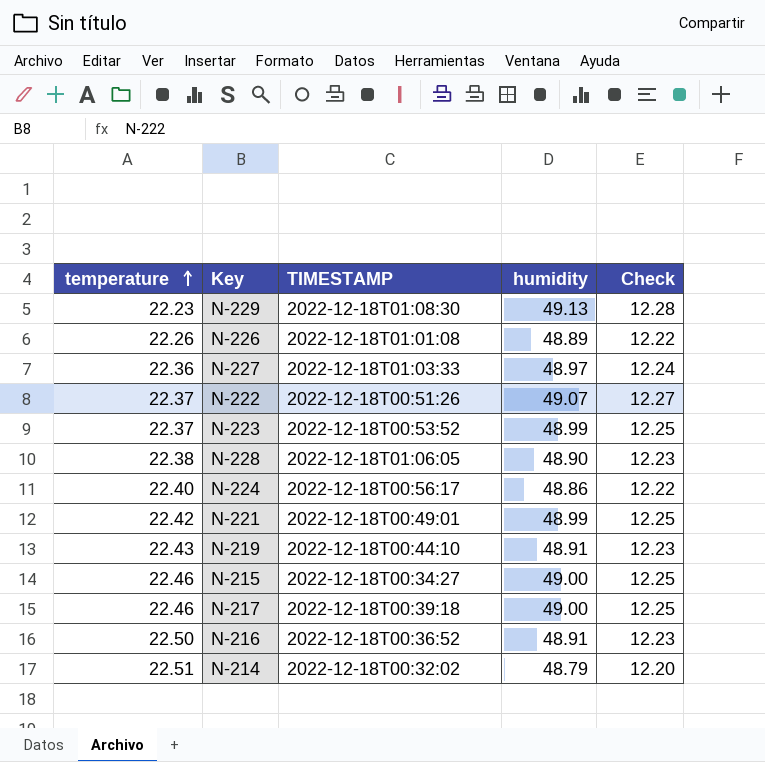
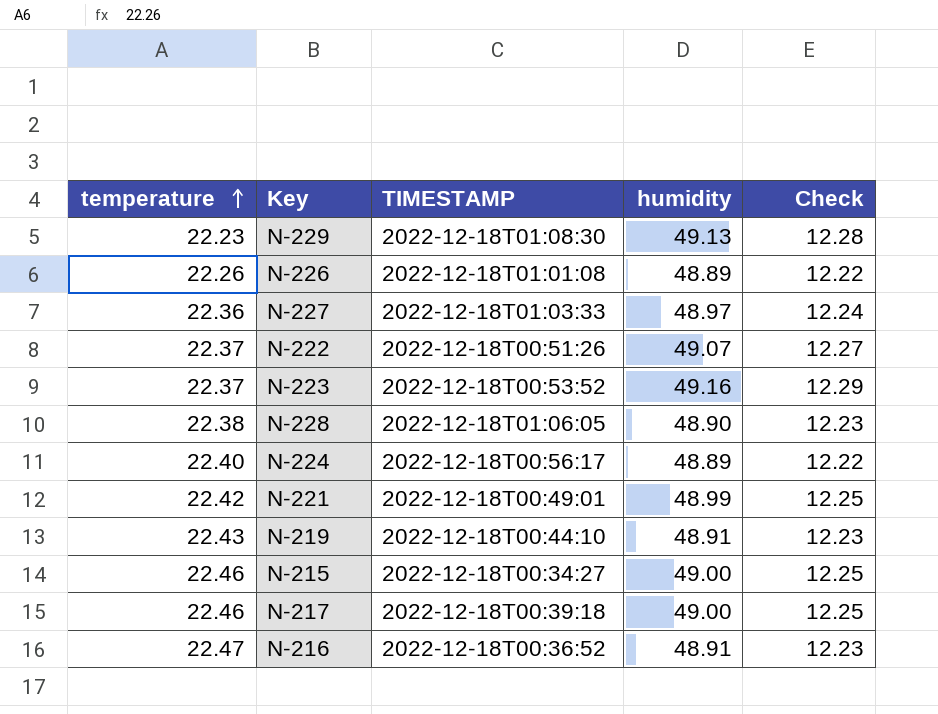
row N-214: 22.51 | 2022-12-18T00:32:02 | 48.79 | 12.20 -> none
N-223 | humidity: 48.99 -> 49.16
N-223 | Check: 12.25 -> 12.29
N-224 | humidity: 48.86 -> 48.89
N-216 | temperature: 22.50 -> 22.47

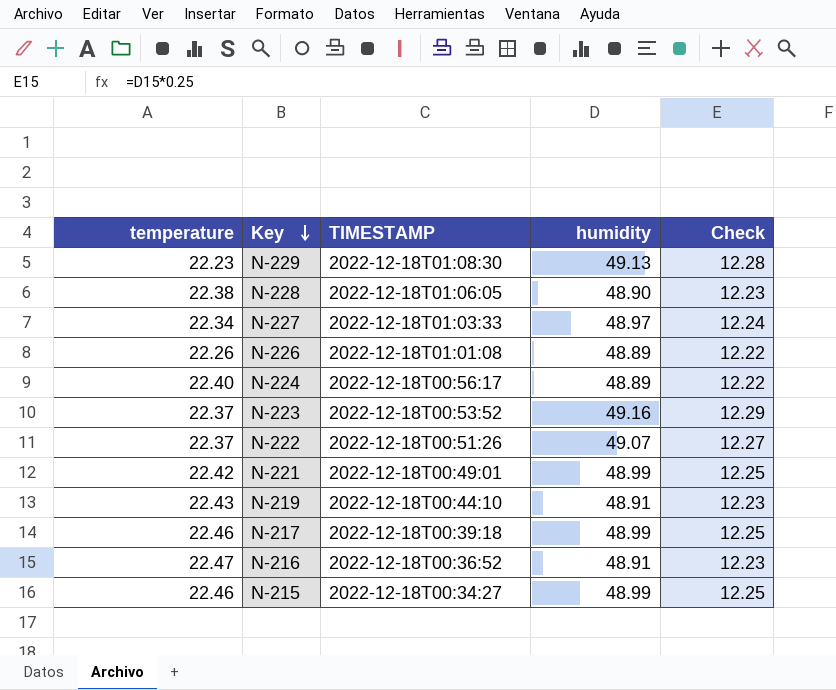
row order: temperature ascending -> Key descending
N-227 | temperature: 22.36 -> 22.34
N-217 | humidity: 49.00 -> 48.99
N-215 | humidity: 49.00 -> 48.99

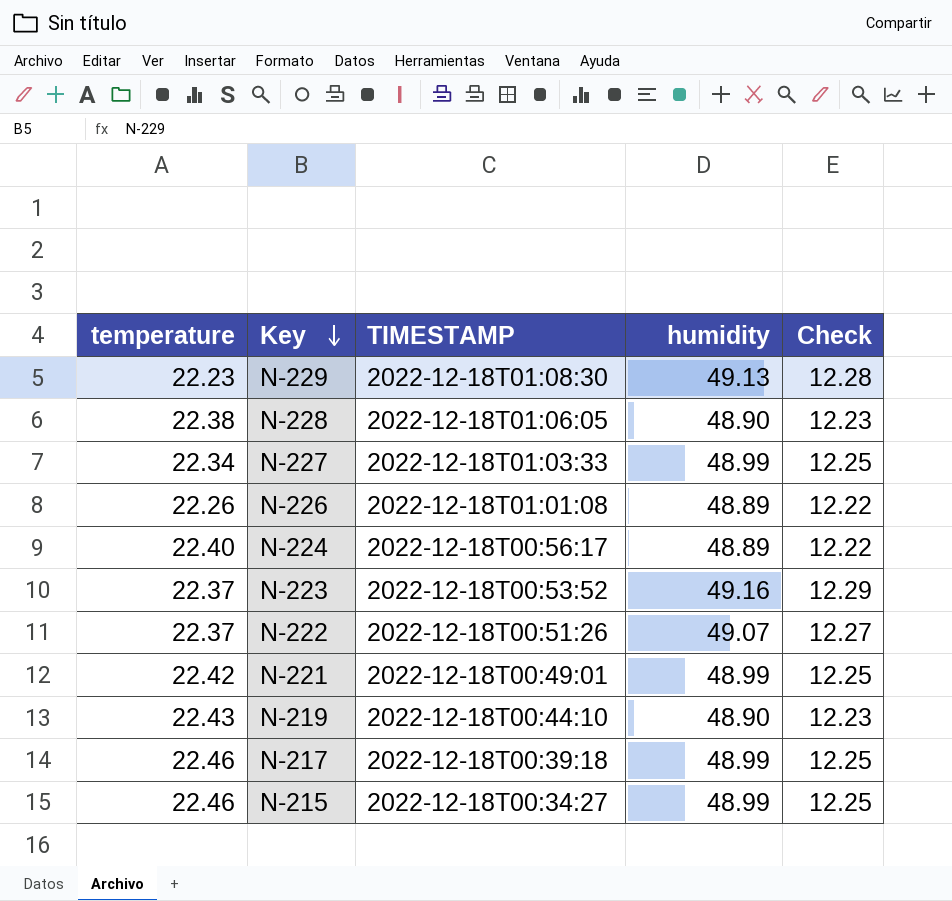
row N-216: 22.47 | 2022-12-18T00:36:52 | 48.91 | 12.23 -> none
N-227 | humidity: 48.97 -> 48.99
N-227 | Check: 12.24 -> 12.25
N-219 | humidity: 48.91 -> 48.90

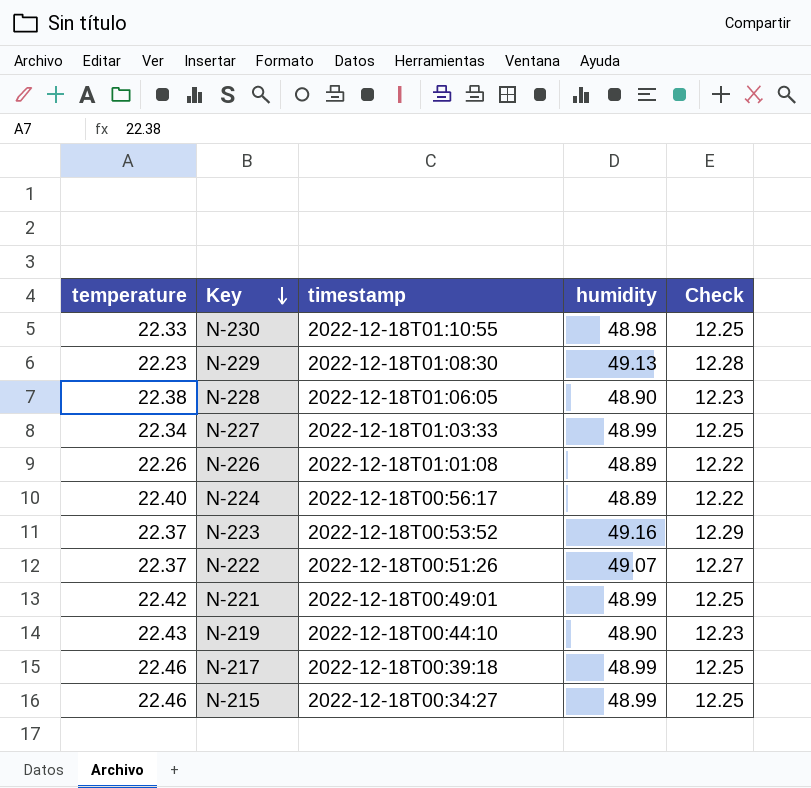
column name: TIMESTAMP -> timestamp
row N-230: none -> 22.33 | 2022-12-18T01:10:55 | 48.98 | 12.25

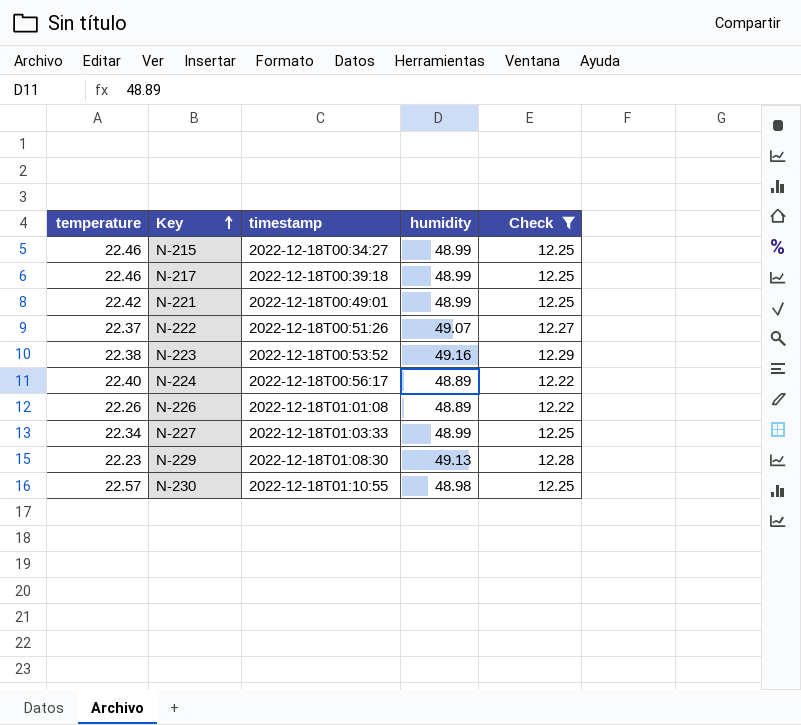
filter: none -> Check != 12.23
row order: Key descending -> Key ascending
N-223 | temperature: 22.37 -> 22.38
N-230 | temperature: 22.33 -> 22.57

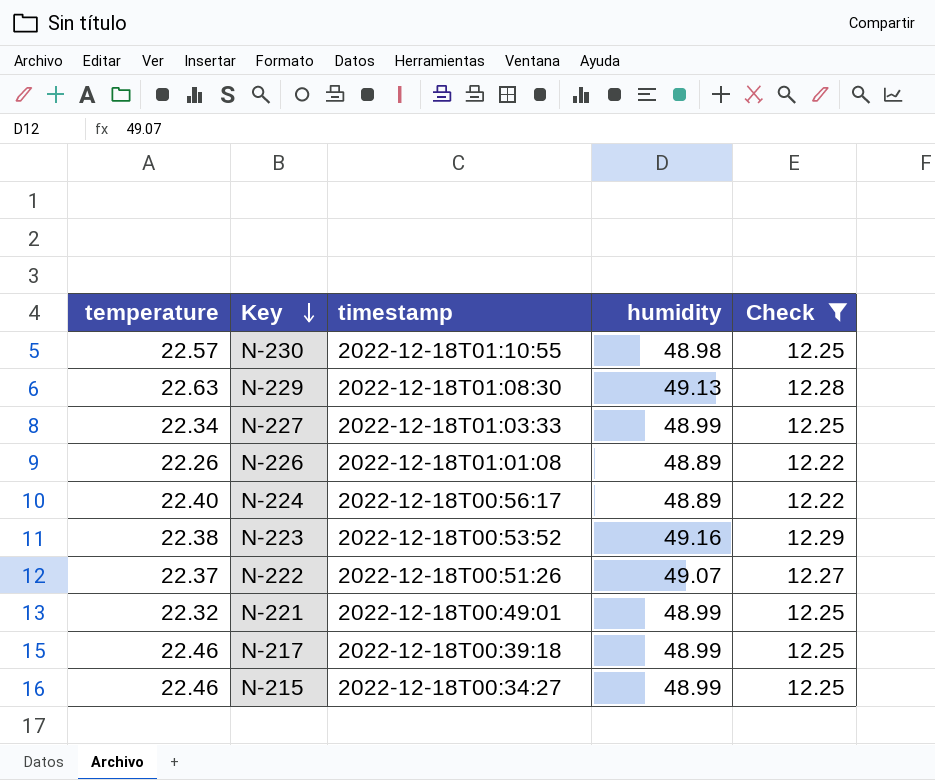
row order: Key ascending -> Key descending
N-229 | temperature: 22.23 -> 22.63
N-221 | temperature: 22.42 -> 22.32

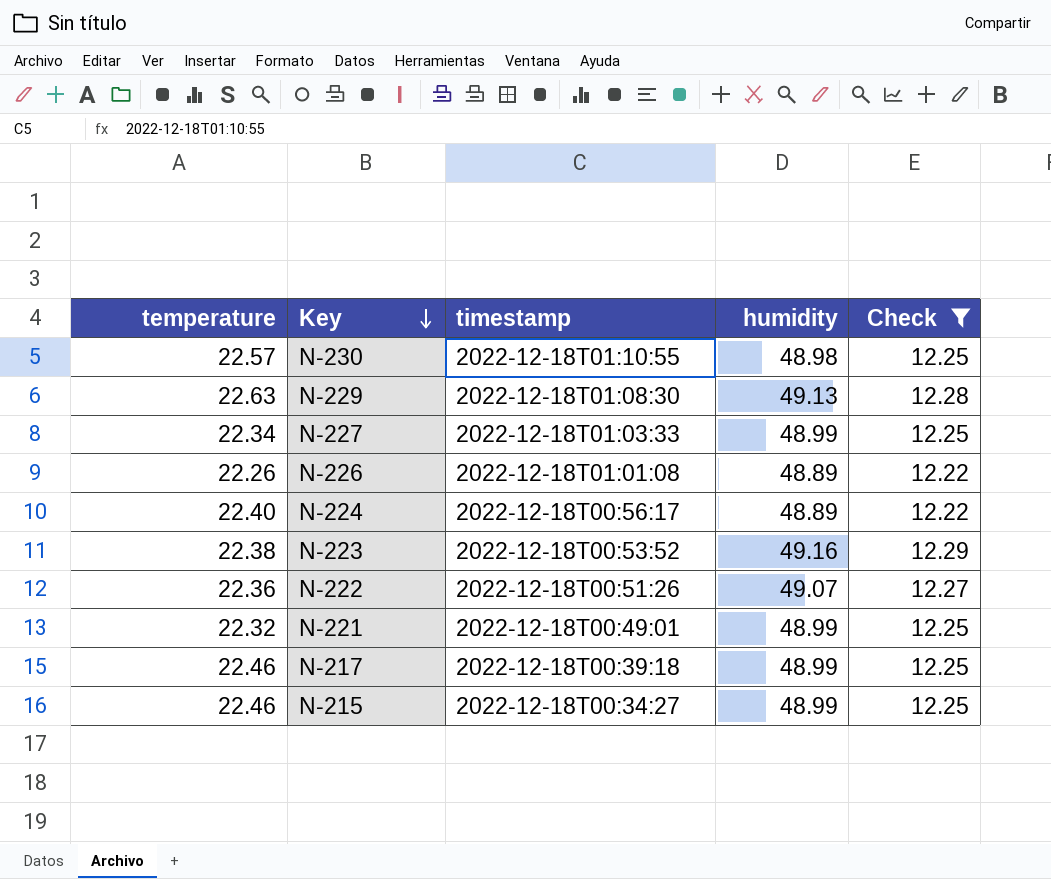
N-222 | temperature: 22.37 -> 22.36

